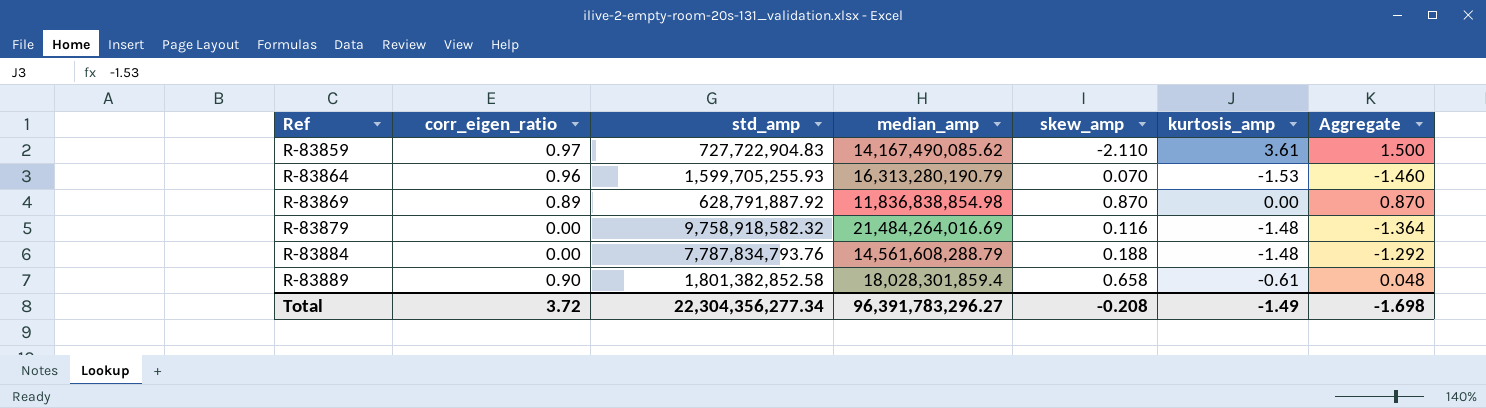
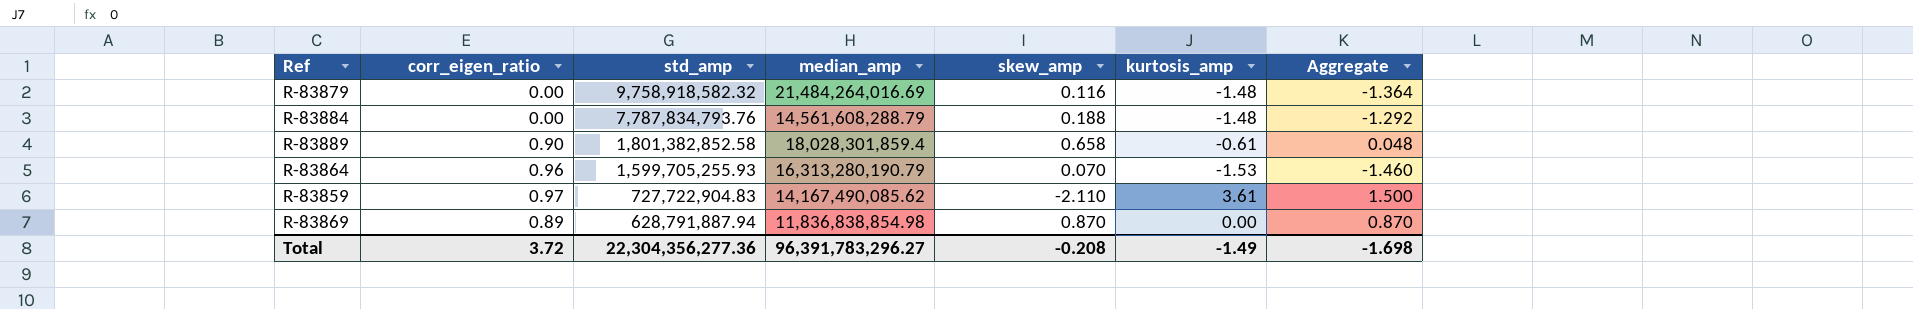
row order: Ref ascending -> std_amp descending
R-83869 | std_amp: 628,791,887.92 -> 628,791,887.94
Total | std_amp: 22,304,356,277.34 -> 22,304,356,277.36

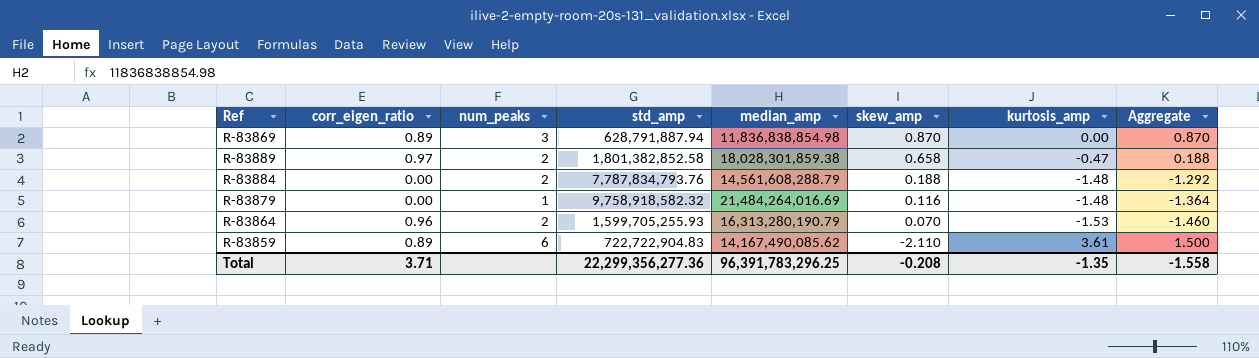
row order: std_amp descending -> skew_amp descending
column num_peaks | position: none -> 3
R-83889 | corr_eigen_ratio: 0.90 -> 0.97
R-83889 | median_amp: 18,028,301,859.4 -> 18,028,301,859.38
R-83889 | kurtosis_amp: -0.61 -> -0.47
R-83889 | Aggregate: 0.048 -> 0.188
R-83859 | corr_eigen_ratio: 0.97 -> 0.89
R-83859 | std_amp: 727,722,904.83 -> 722,722,904.83
Total | corr_eigen_ratio: 3.72 -> 3.71
Total | std_amp: 22,304,356,277.36 -> 22,299,356,277.36
Total | median_amp: 96,391,783,296.27 -> 96,391,783,296.25
Total | kurtosis_amp: -1.49 -> -1.35
Total | Aggregate: -1.698 -> -1.558

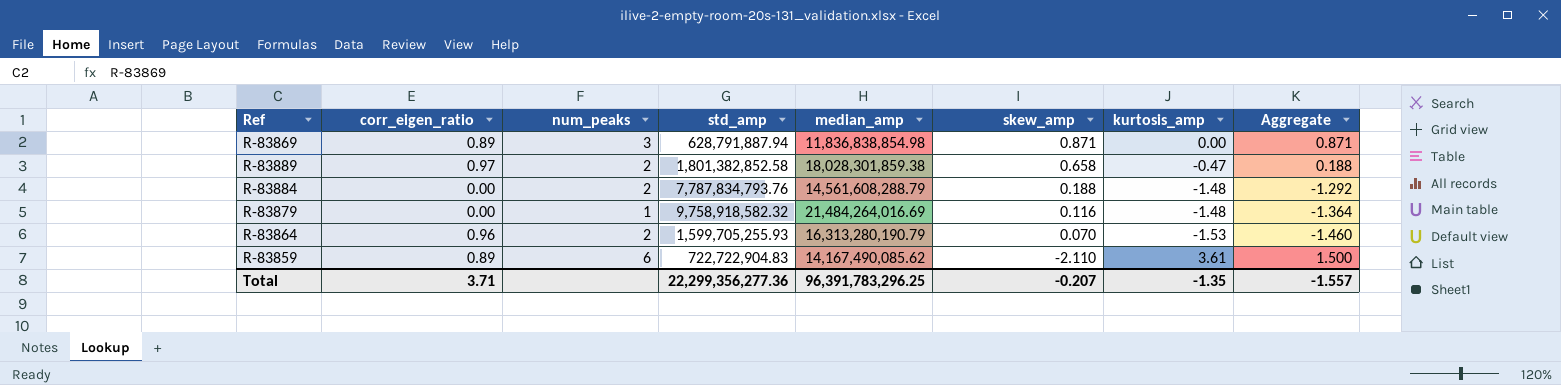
R-83869 | skew_amp: 0.870 -> 0.871
R-83869 | Aggregate: 0.870 -> 0.871
Total | skew_amp: -0.208 -> -0.207
Total | Aggregate: -1.558 -> -1.557

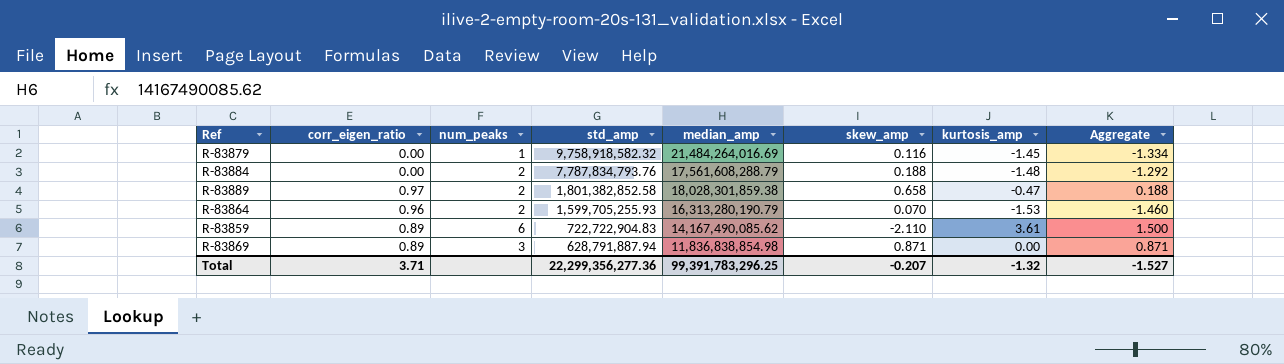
row order: skew_amp descending -> std_amp descending
R-83879 | kurtosis_amp: -1.48 -> -1.45
R-83879 | Aggregate: -1.364 -> -1.334
R-83884 | median_amp: 14,561,608,288.79 -> 17,561,608,288.79
Total | median_amp: 96,391,783,296.25 -> 99,391,783,296.25
Total | kurtosis_amp: -1.35 -> -1.32
Total | Aggregate: -1.557 -> -1.527

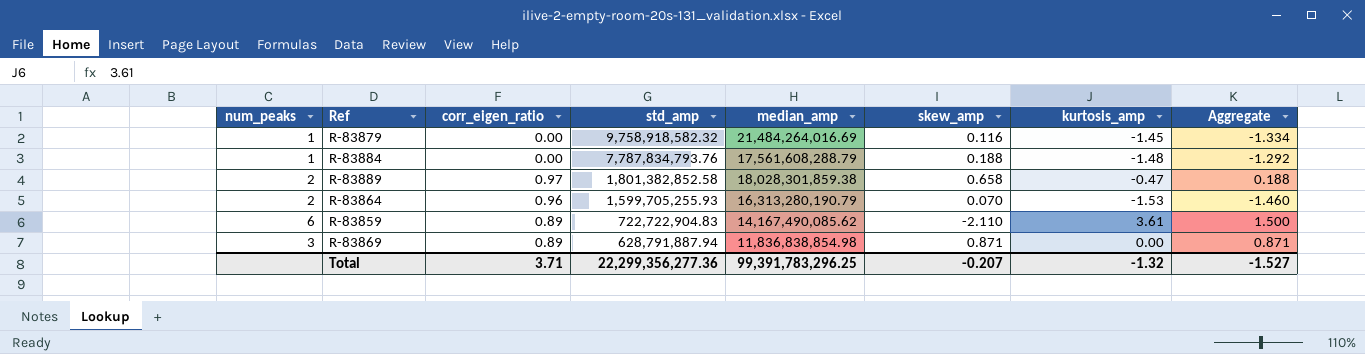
column num_peaks | position: 3 -> 1
R-83884 | num_peaks: 2 -> 1

